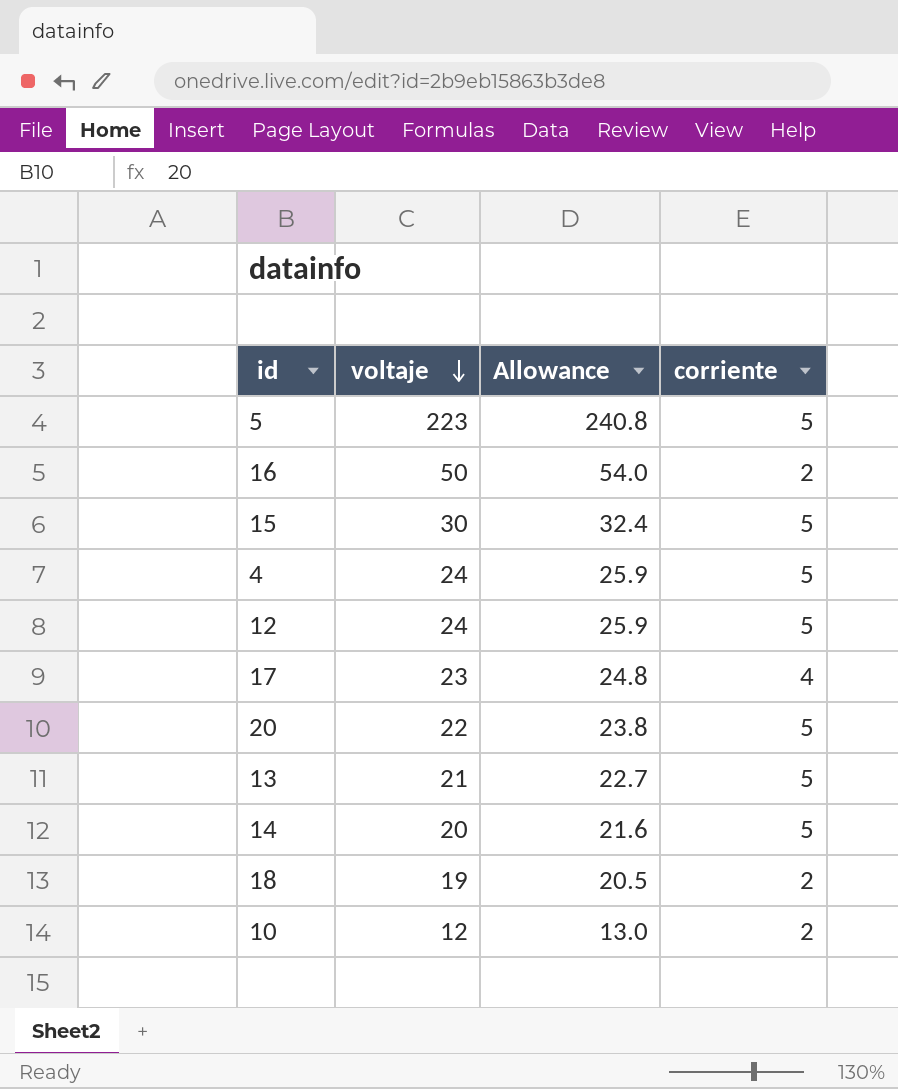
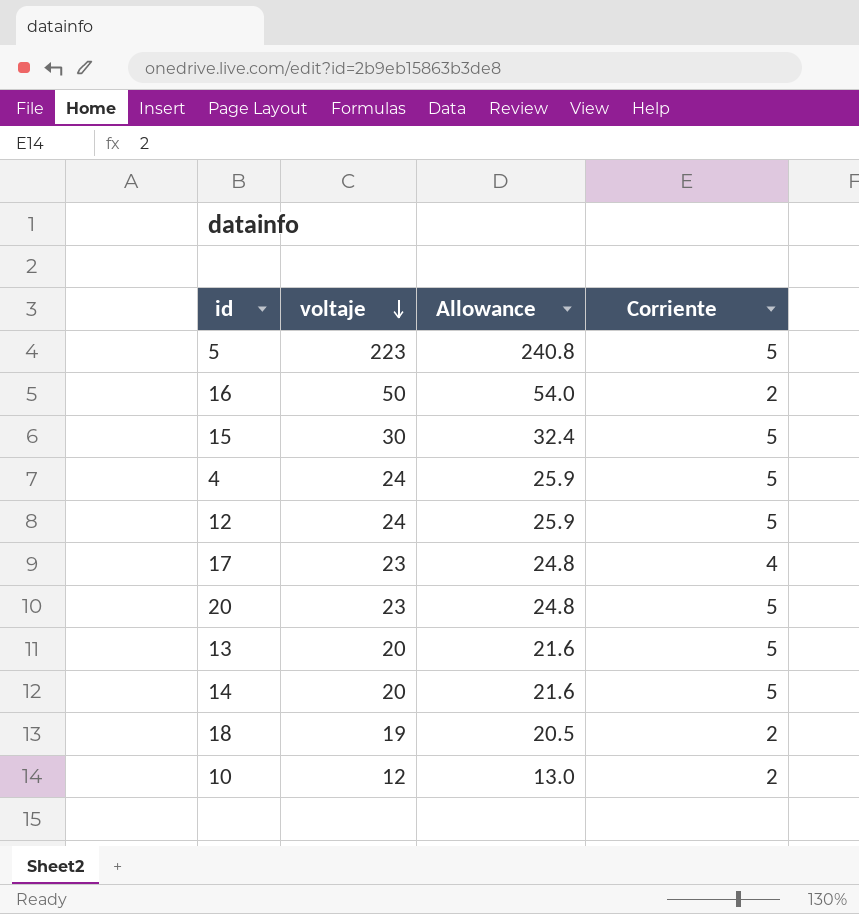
column name: corriente -> Corriente
20 | voltaje: 22 -> 23
20 | Allowance: 23.8 -> 24.8
13 | voltaje: 21 -> 20
13 | Allowance: 22.7 -> 21.6

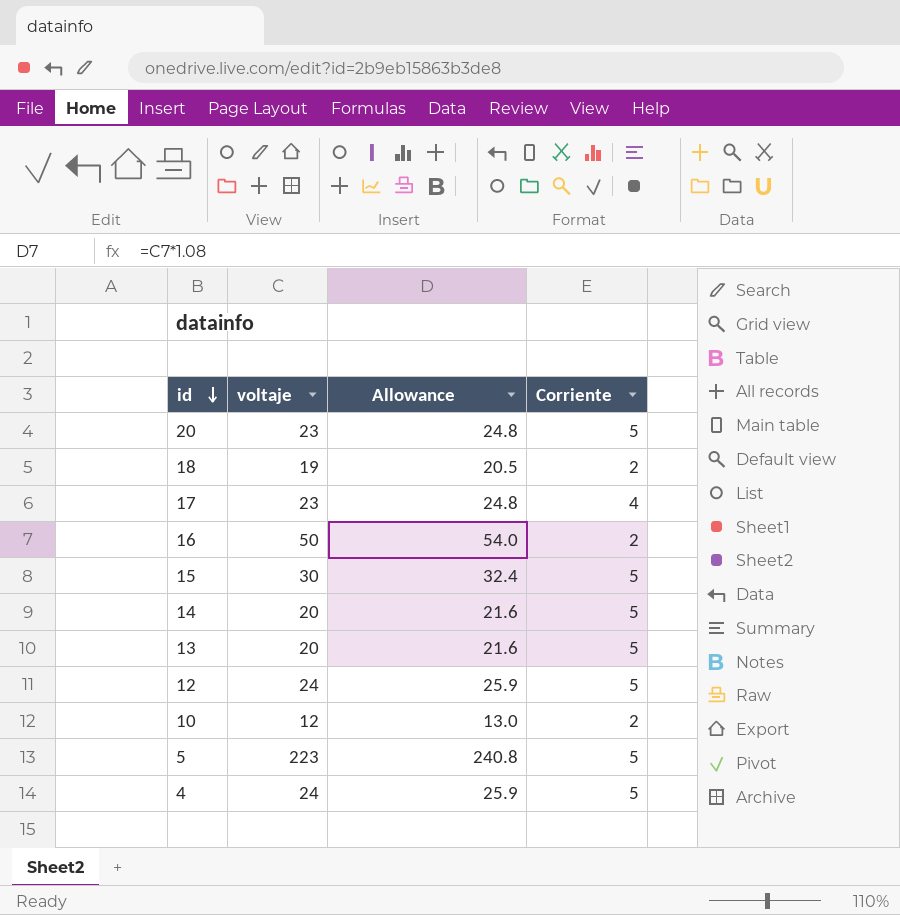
row order: voltaje descending -> id descending

